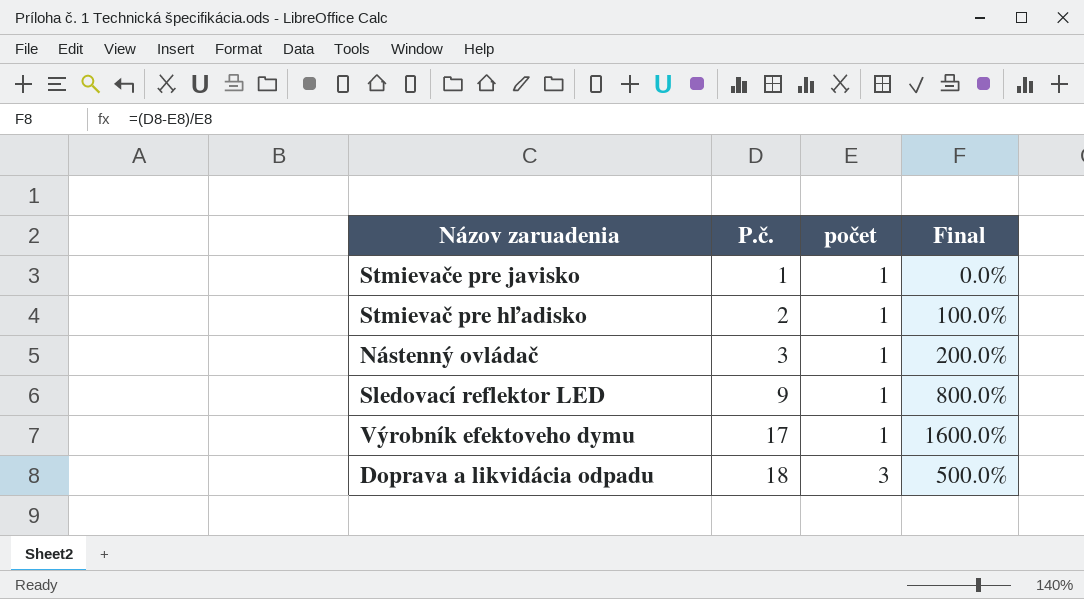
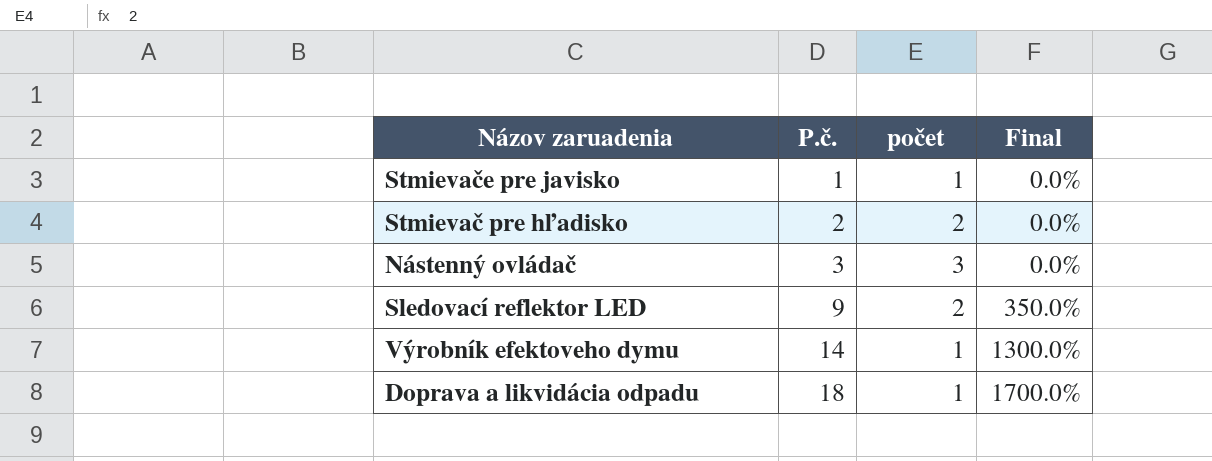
Stmievač pre hľadisko | počet: 1 -> 2
Stmievač pre hľadisko | Final: 100.0% -> 0.0%
Nástenný ovládač | počet: 1 -> 3
Nástenný ovládač | Final: 200.0% -> 0.0%
Sledovací reflektor LED | počet: 1 -> 2
Sledovací reflektor LED | Final: 800.0% -> 350.0%
Výrobník efektoveho dymu | P.č.: 17 -> 14
Výrobník efektoveho dymu | Final: 1600.0% -> 1300.0%
Doprava a likvidácia odpadu | počet: 3 -> 1
Doprava a likvidácia odpadu | Final: 500.0% -> 1700.0%

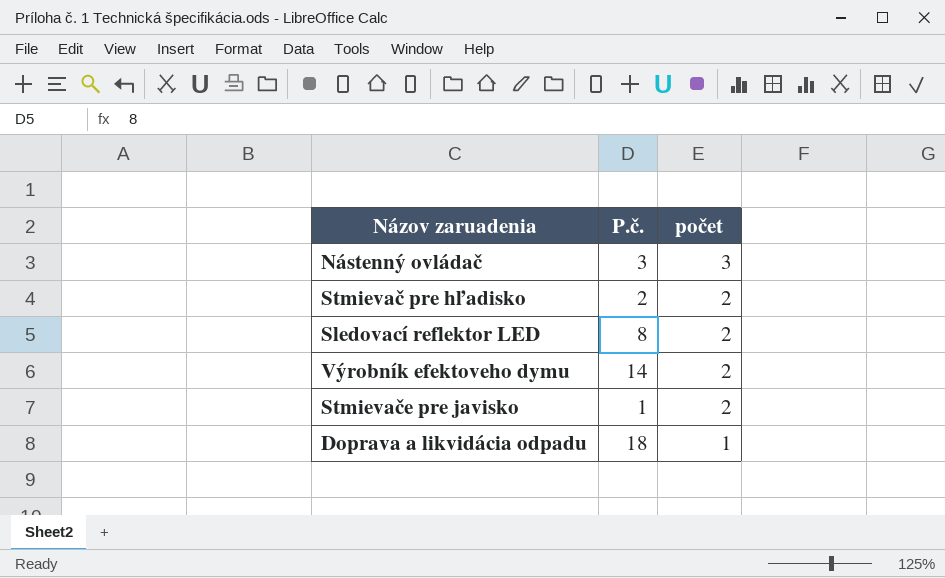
row order: P.č. ascending -> počet descending
column Final | formula: ([P.č.] - [počet]) / [počet] -> none
Sledovací reflektor LED | P.č.: 9 -> 8
Výrobník efektoveho dymu | počet: 1 -> 2
Stmievače pre javisko | počet: 1 -> 2

